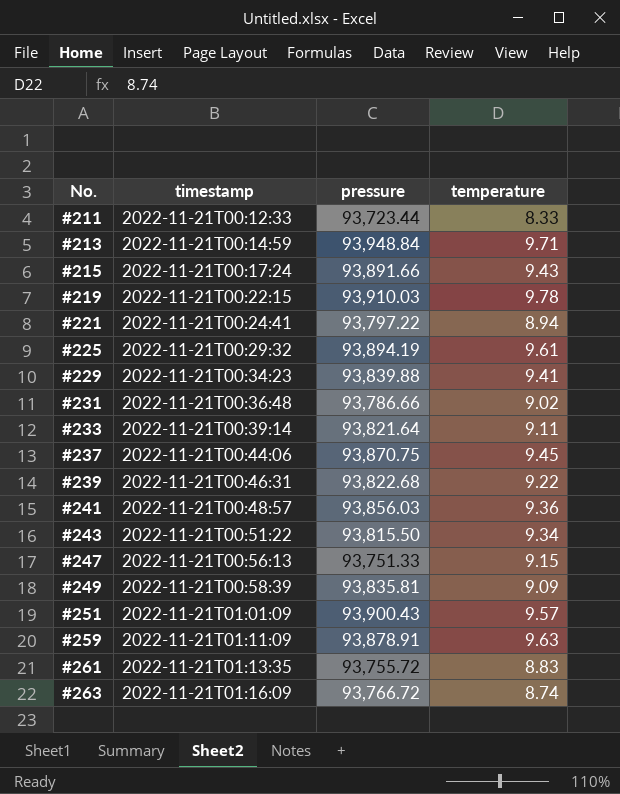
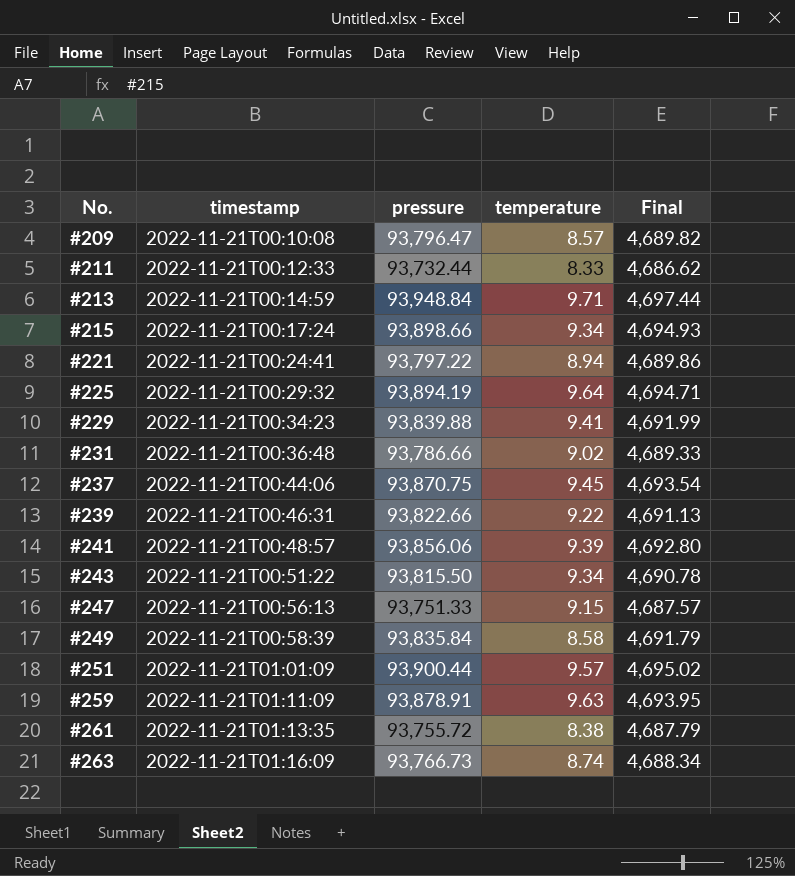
column Final | formula: none -> [pressure] * 0.05
row #219: 2022-11-21T00:22:15 | 93,910.03 | 9.78 -> none
row #233: 2022-11-21T00:39:14 | 93,821.64 | 9.11 -> none
row #209: none -> 2022-11-21T00:10:08 | 93,796.47 | 8.57 | 4,689.82
#211 | pressure: 93,723.44 -> 93,732.44
#215 | pressure: 93,891.66 -> 93,898.66
#215 | temperature: 9.43 -> 9.34
#225 | temperature: 9.61 -> 9.64
#239 | pressure: 93,822.68 -> 93,822.66
#241 | pressure: 93,856.03 -> 93,856.06
#241 | temperature: 9.36 -> 9.39
#249 | pressure: 93,835.81 -> 93,835.84
#249 | temperature: 9.09 -> 8.58
#251 | pressure: 93,900.43 -> 93,900.44
#261 | temperature: 8.83 -> 8.38
#263 | pressure: 93,766.72 -> 93,766.73

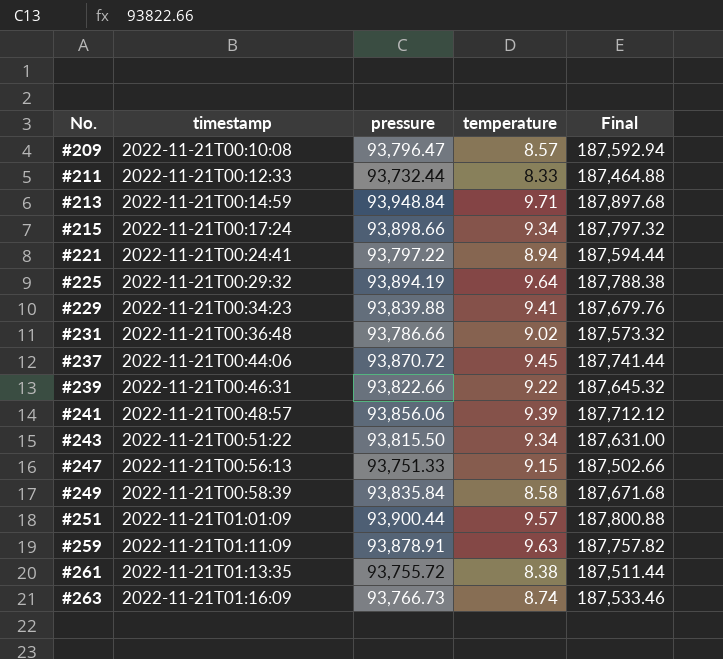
column Final | formula: [pressure] * 0.05 -> [pressure] * 2
#237 | pressure: 93,870.75 -> 93,870.72

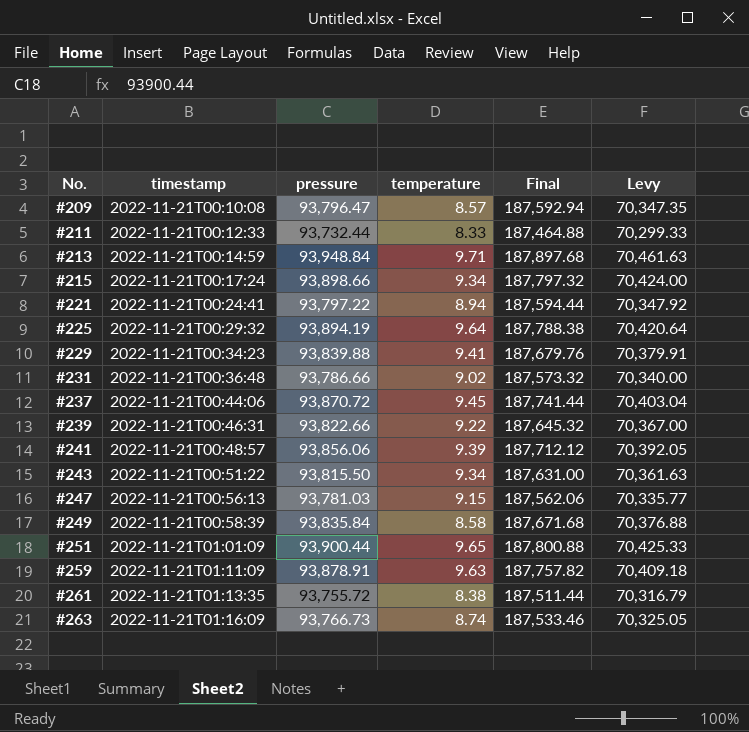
column Levy | formula: none -> [pressure] * 0.75
#247 | pressure: 93,751.33 -> 93,781.03
#247 | Final: 187,502.66 -> 187,562.06
#251 | temperature: 9.57 -> 9.65

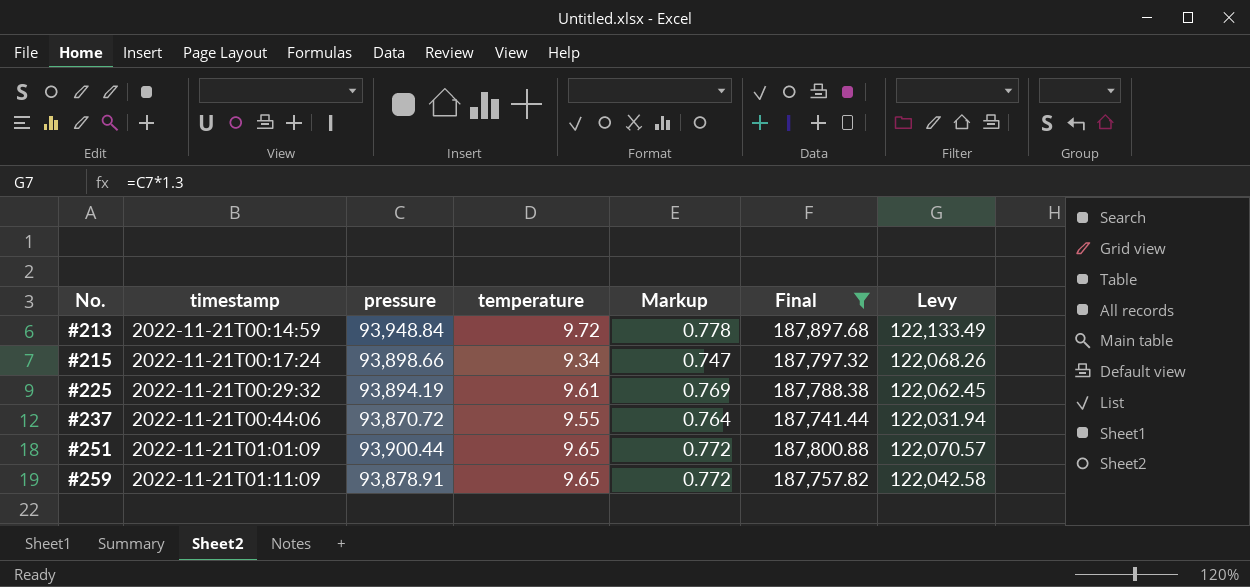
filter: none -> Final >= 187,741.44
column Markup | formula: none -> [temperature] * 0.08
column Levy | formula: [pressure] * 0.75 -> [pressure] * 1.3
#213 | temperature: 9.71 -> 9.72
#225 | temperature: 9.64 -> 9.61
#237 | temperature: 9.45 -> 9.55
#259 | temperature: 9.63 -> 9.65

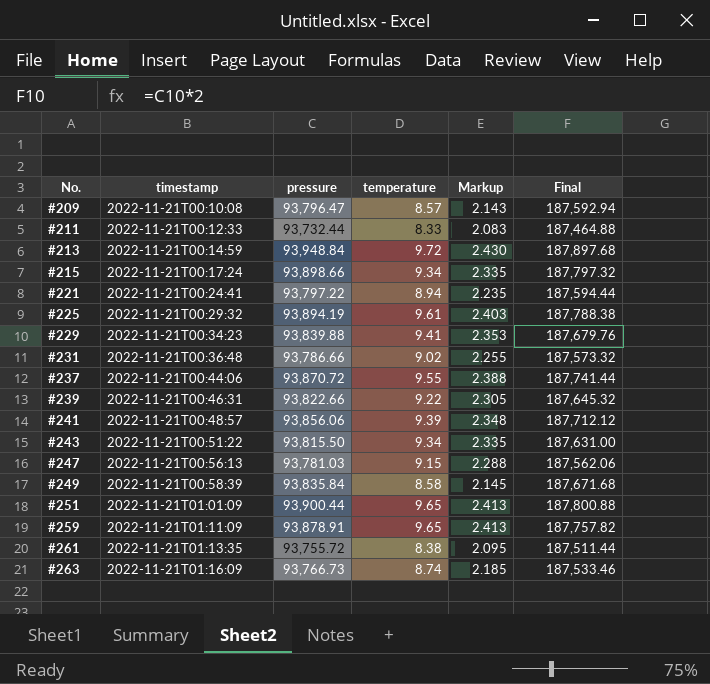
filter: Final >= 187,741.44 -> none
column Levy | formula: [pressure] * 1.3 -> none
column Markup | formula: [temperature] * 0.08 -> [temperature] * 0.25

